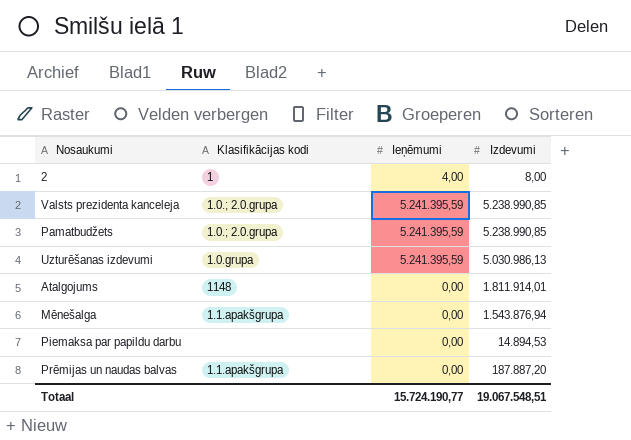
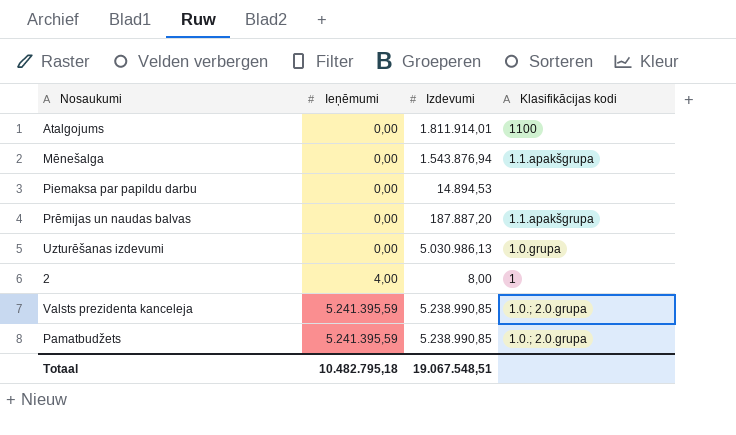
row order: none -> Ieņēmumi ascending
column Klasifikācijas kodi | position: 2 -> 4
Atalgojums | Klasifikācijas kodi: 1148 -> 1100
Uzturēšanas izdevumi | Ieņēmumi: 5.241.395,59 -> 0,00
Totaal | Ieņēmumi: 15.724.190,77 -> 10.482.795,18

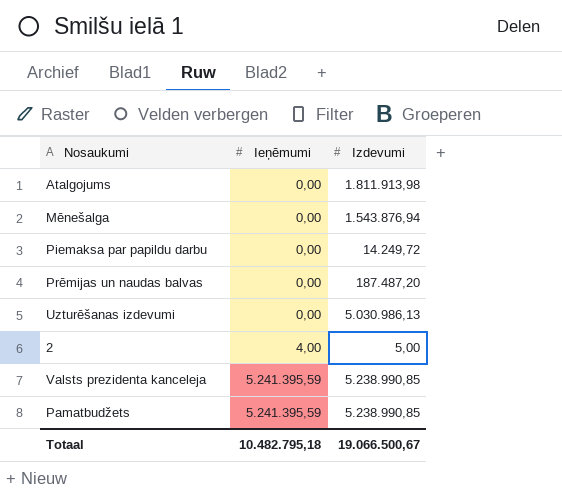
column Klasifikācijas kodi | position: 4 -> none
Atalgojums | Izdevumi: 1.811.914,01 -> 1.811.913,98
Piemaksa par papildu darbu | Izdevumi: 14.894,53 -> 14.249,72
Prēmijas un naudas balvas | Izdevumi: 187.887,20 -> 187.487,20
2 | Izdevumi: 8,00 -> 5,00
Totaal | Izdevumi: 19.067.548,51 -> 19.066.500,67

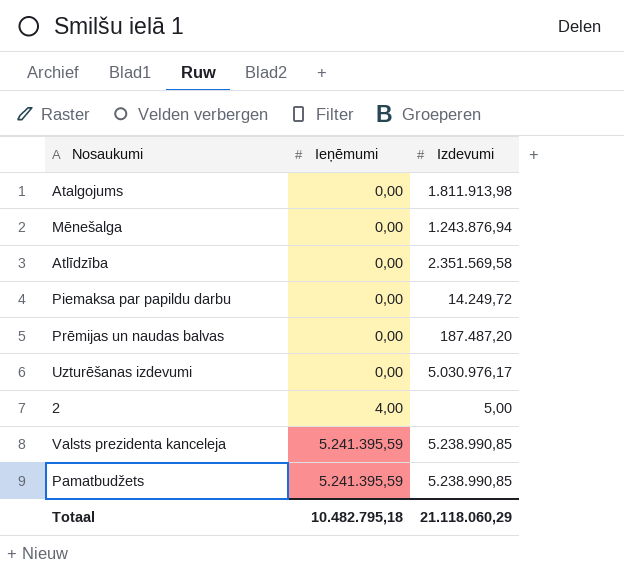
Mēnešalga | Izdevumi: 1.543.876,94 -> 1.243.876,94
row Atlīdzība: none -> 0,00 | 2.351.569,58
Uzturēšanas izdevumi | Izdevumi: 5.030.986,13 -> 5.030.976,17
Totaal | Izdevumi: 19.066.500,67 -> 21.118.060,29

